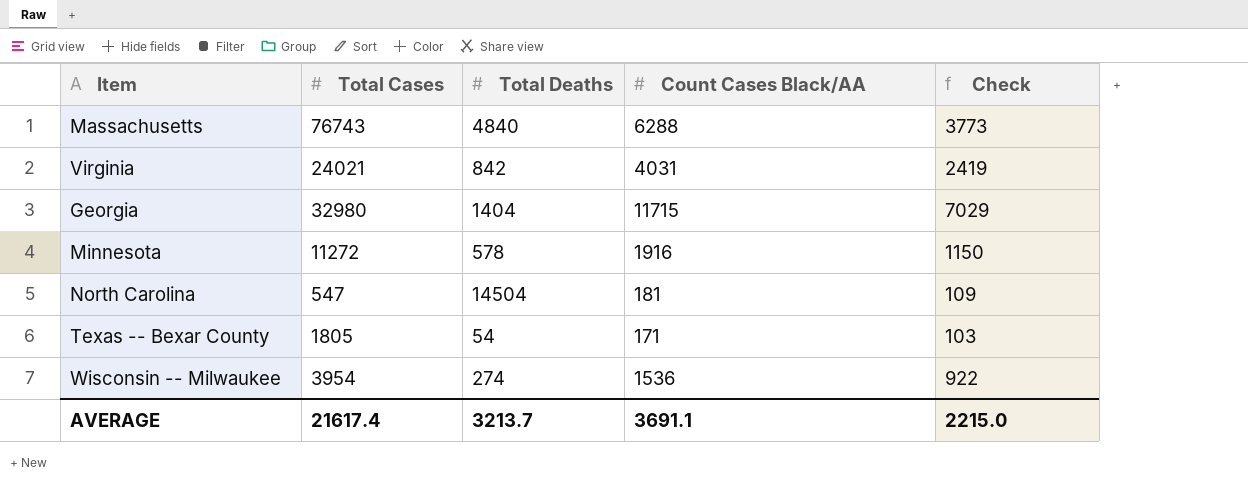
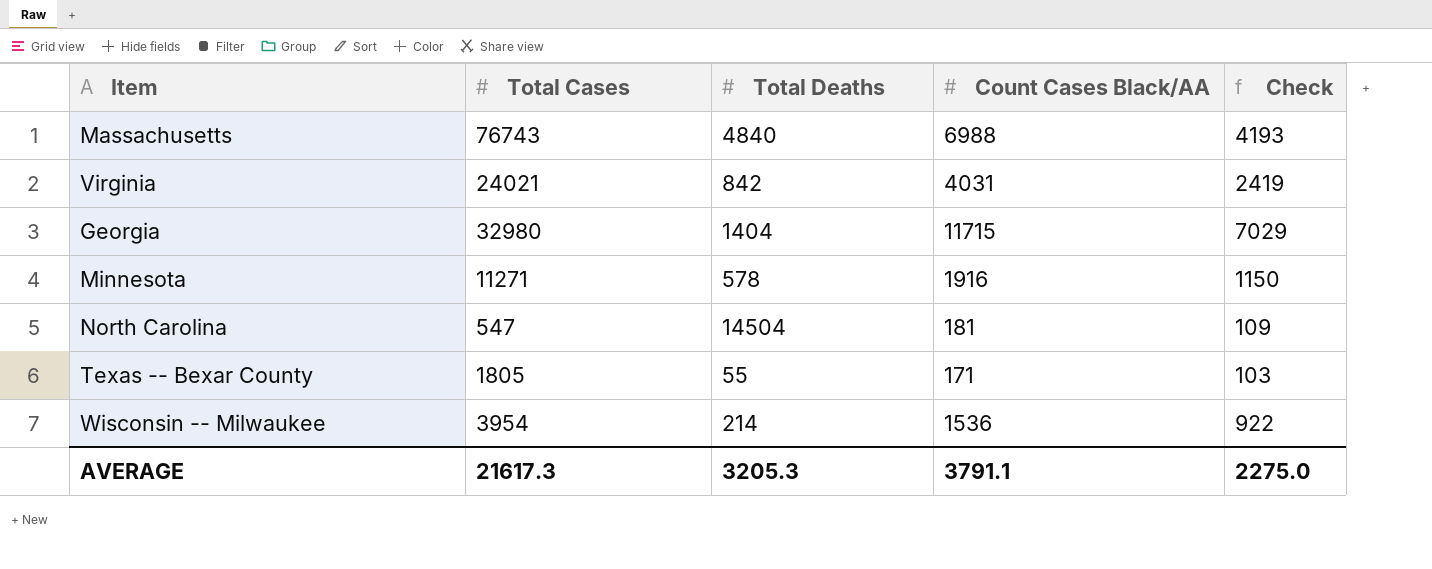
Massachusetts | Count Cases Black/AA: 6288 -> 6988
Massachusetts | Check: 3773 -> 4193
Minnesota | Total Cases: 11272 -> 11271
Texas -- Bexar County | Total Deaths: 54 -> 55
Wisconsin -- Milwaukee | Total Deaths: 274 -> 214
AVERAGE | Total Cases: 21617.4 -> 21617.3
AVERAGE | Total Deaths: 3213.7 -> 3205.3
AVERAGE | Count Cases Black/AA: 3691.1 -> 3791.1
AVERAGE | Check: 2215.0 -> 2275.0

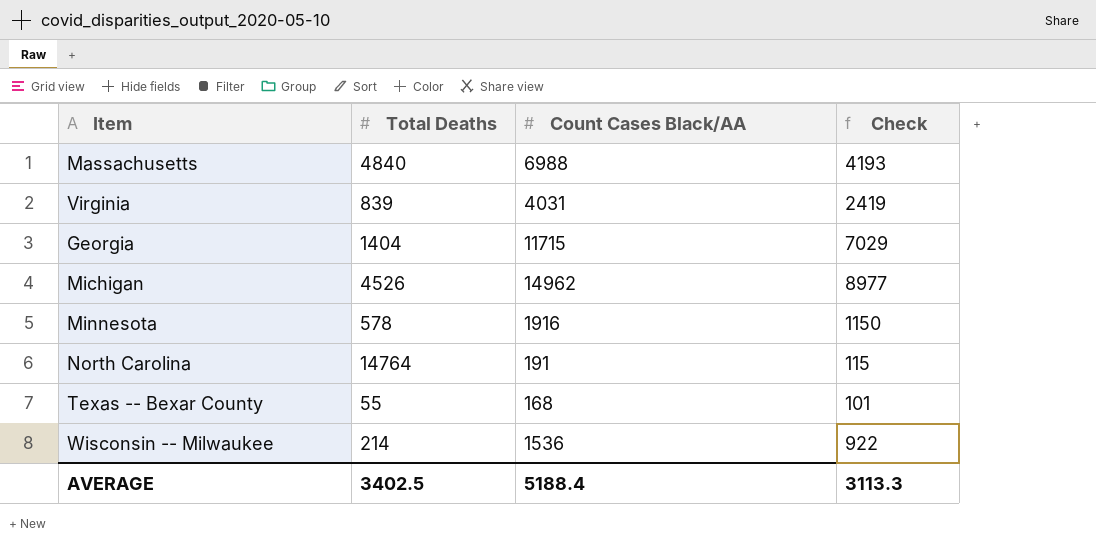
column Total Cases | position: 2 -> none
Virginia | Total Deaths: 842 -> 839
row Michigan: none -> 4526 | 14962 | 8977
North Carolina | Total Deaths: 14504 -> 14764
North Carolina | Count Cases Black/AA: 181 -> 191
North Carolina | Check: 109 -> 115
Texas -- Bexar County | Count Cases Black/AA: 171 -> 168
Texas -- Bexar County | Check: 103 -> 101
AVERAGE | Total Deaths: 3205.3 -> 3402.5
AVERAGE | Count Cases Black/AA: 3791.1 -> 5188.4
AVERAGE | Check: 2275.0 -> 3113.3

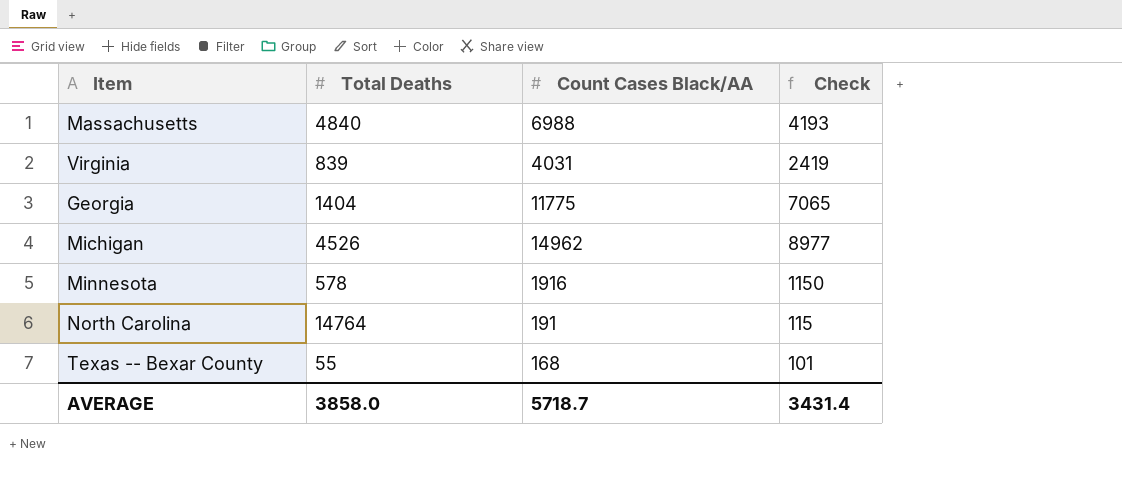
row Wisconsin -- Milwaukee: 214 | 1536 | 922 -> none
Georgia | Count Cases Black/AA: 11715 -> 11775
Georgia | Check: 7029 -> 7065
AVERAGE | Total Deaths: 3402.5 -> 3858.0
AVERAGE | Count Cases Black/AA: 5188.4 -> 5718.7
AVERAGE | Check: 3113.3 -> 3431.4

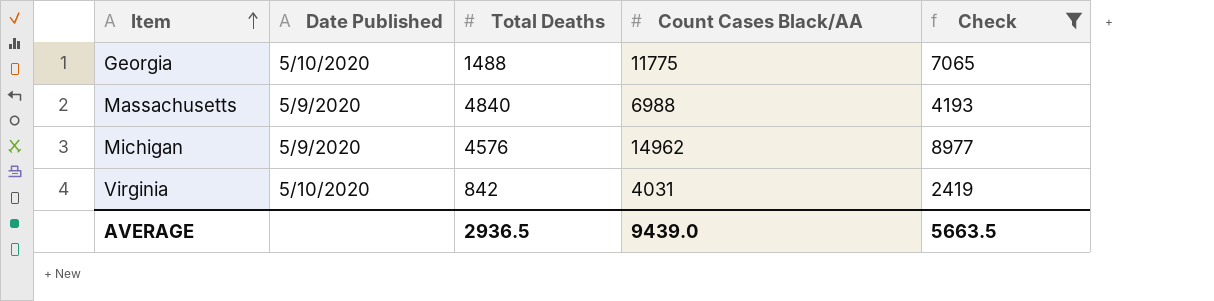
filter: none -> Check >= 2419
row order: none -> Item ascending
column Date Published | position: none -> 2
Georgia | Total Deaths: 1404 -> 1488
Michigan | Total Deaths: 4526 -> 4576
Virginia | Total Deaths: 839 -> 842
AVERAGE | Total Deaths: 3858.0 -> 2936.5
AVERAGE | Count Cases Black/AA: 5718.7 -> 9439.0
AVERAGE | Check: 3431.4 -> 5663.5

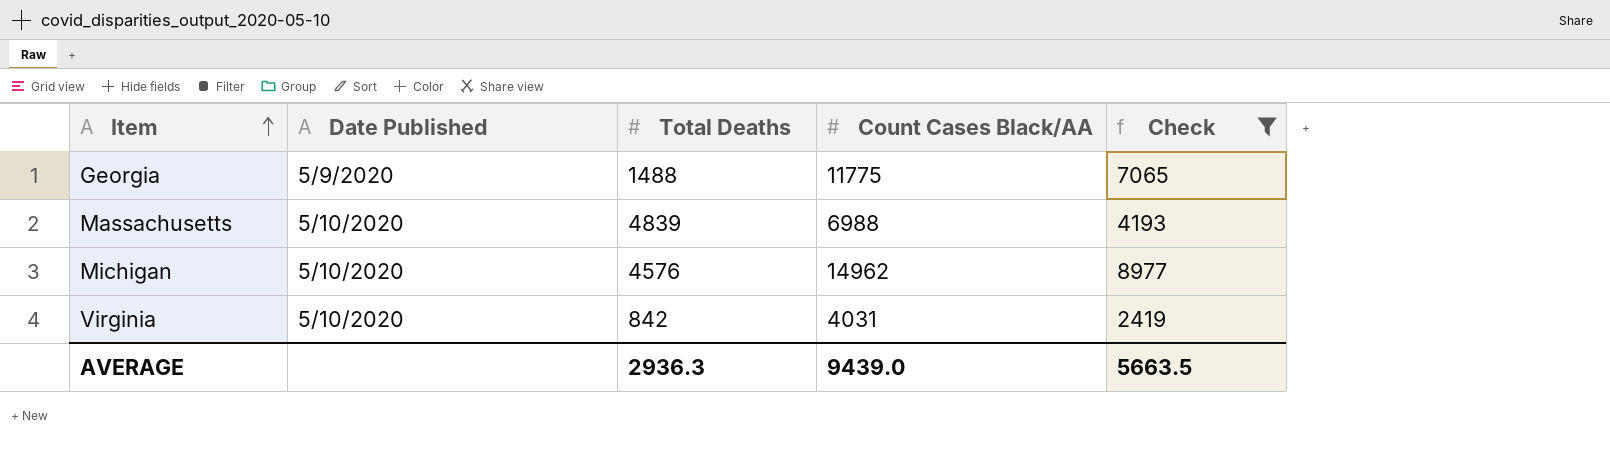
Georgia | Date Published: 5/10/2020 -> 5/9/2020
Massachusetts | Date Published: 5/9/2020 -> 5/10/2020
Massachusetts | Total Deaths: 4840 -> 4839
Michigan | Date Published: 5/9/2020 -> 5/10/2020
AVERAGE | Total Deaths: 2936.5 -> 2936.3

